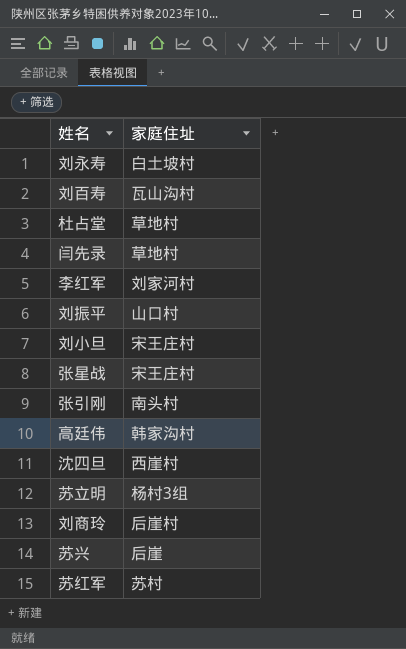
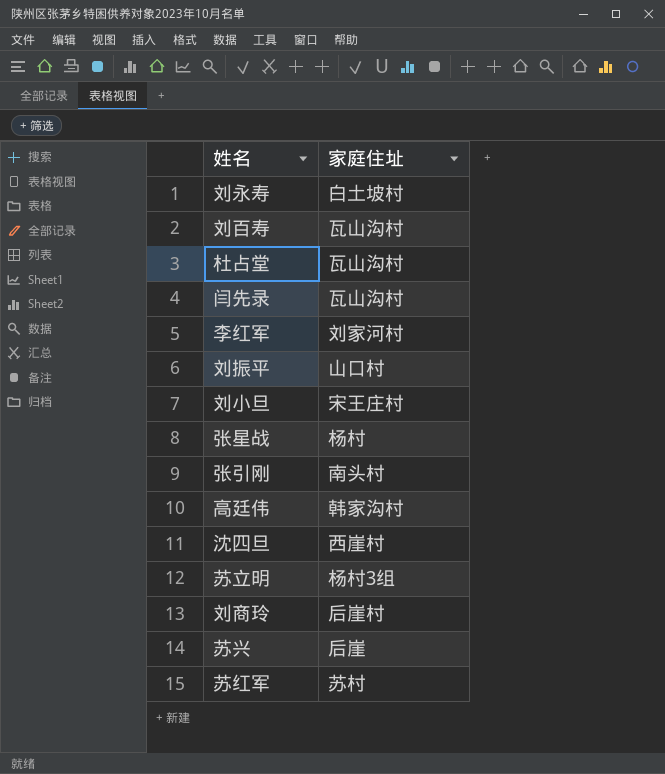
杜占堂 | 家庭住址: 草地村 -> 瓦山沟村
闫先录 | 家庭住址: 草地村 -> 瓦山沟村
张星战 | 家庭住址: 宋王庄村 -> 杨村

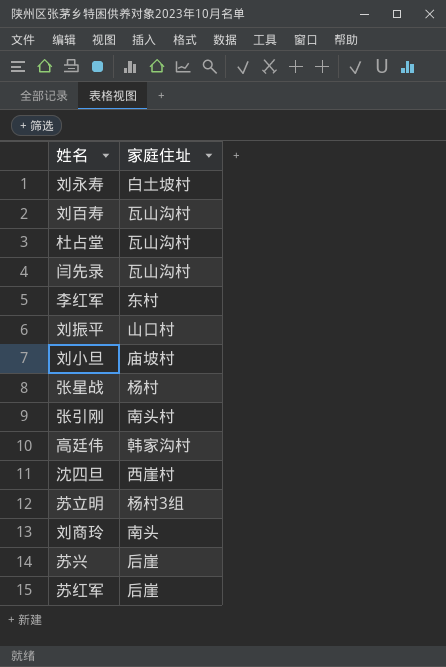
李红军 | 家庭住址: 刘家河村 -> 东村
刘小旦 | 家庭住址: 宋王庄村 -> 庙坡村
刘商玲 | 家庭住址: 后崖村 -> 南头
苏红军 | 家庭住址: 苏村 -> 后崖

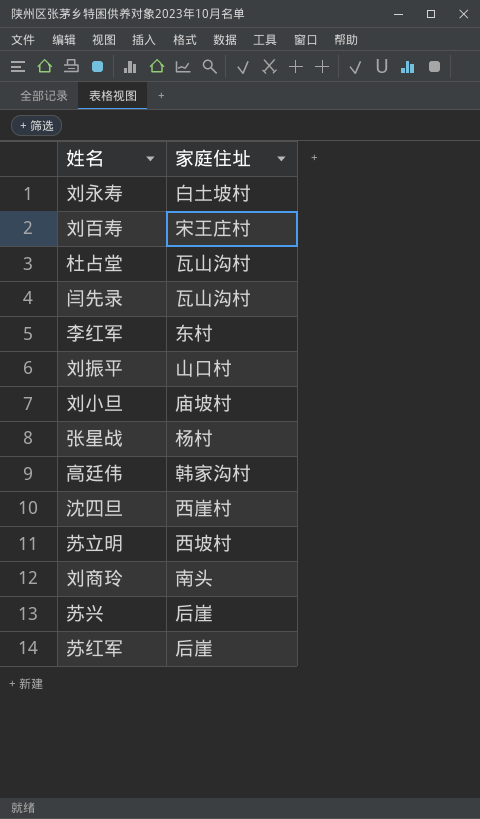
row 张引刚: 南头村 -> none
刘百寿 | 家庭住址: 瓦山沟村 -> 宋王庄村
苏立明 | 家庭住址: 杨村3组 -> 西坡村

